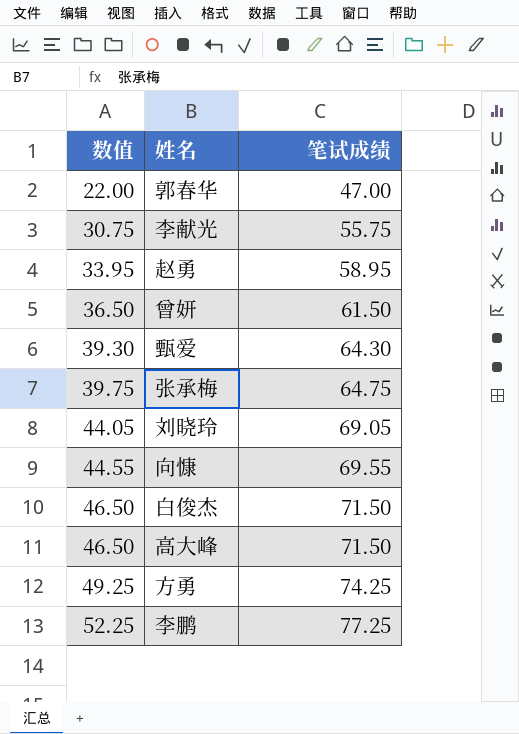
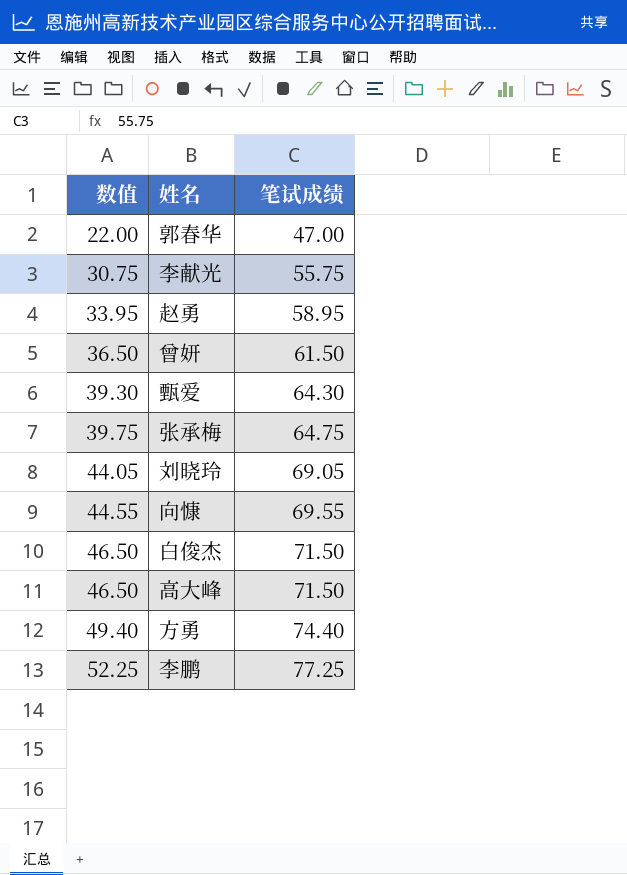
方勇 | 数值: 49.25 -> 49.40
方勇 | 笔试成绩: 74.25 -> 74.40

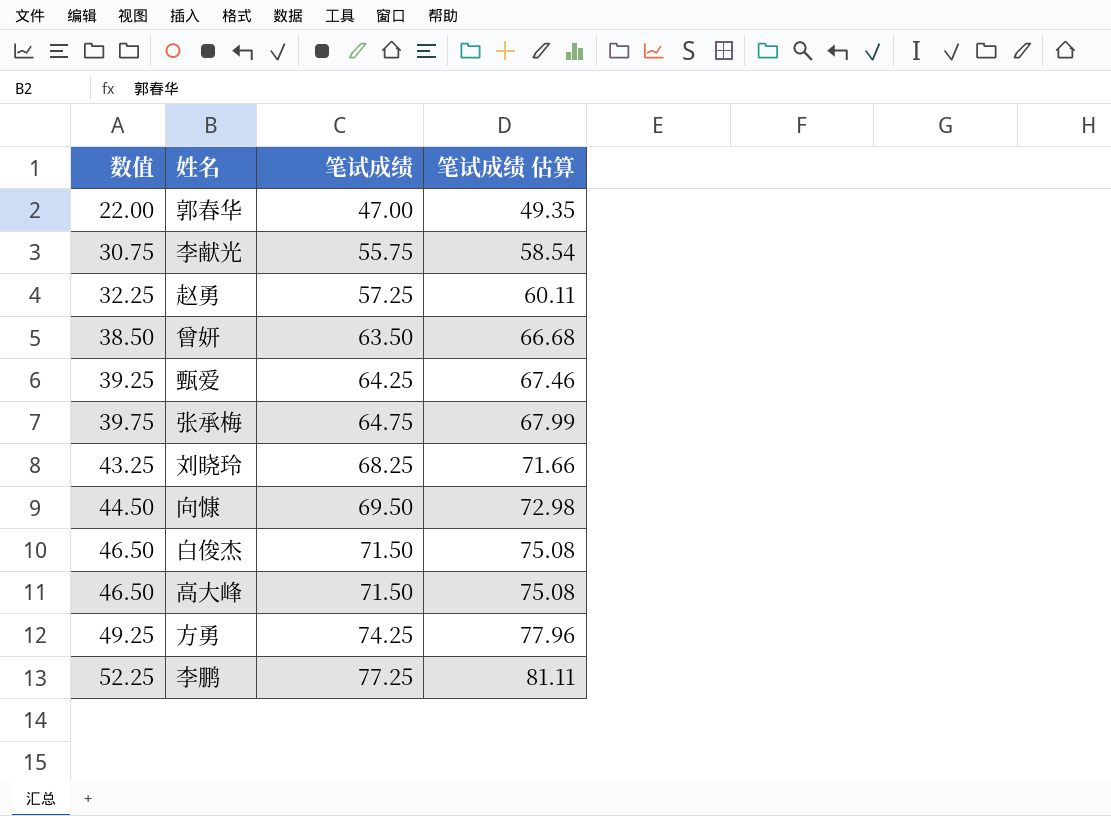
column 笔试成绩 估算 | formula: none -> [笔试成绩] * 1.05
赵勇 | 数值: 33.95 -> 32.25
赵勇 | 笔试成绩: 58.95 -> 57.25
曾妍 | 数值: 36.50 -> 38.50
曾妍 | 笔试成绩: 61.50 -> 63.50
甄爱 | 数值: 39.30 -> 39.25
甄爱 | 笔试成绩: 64.30 -> 64.25
刘晓玲 | 数值: 44.05 -> 43.25
刘晓玲 | 笔试成绩: 69.05 -> 68.25
向慷 | 数值: 44.55 -> 44.50
向慷 | 笔试成绩: 69.55 -> 69.50
方勇 | 数值: 49.40 -> 49.25
方勇 | 笔试成绩: 74.40 -> 74.25

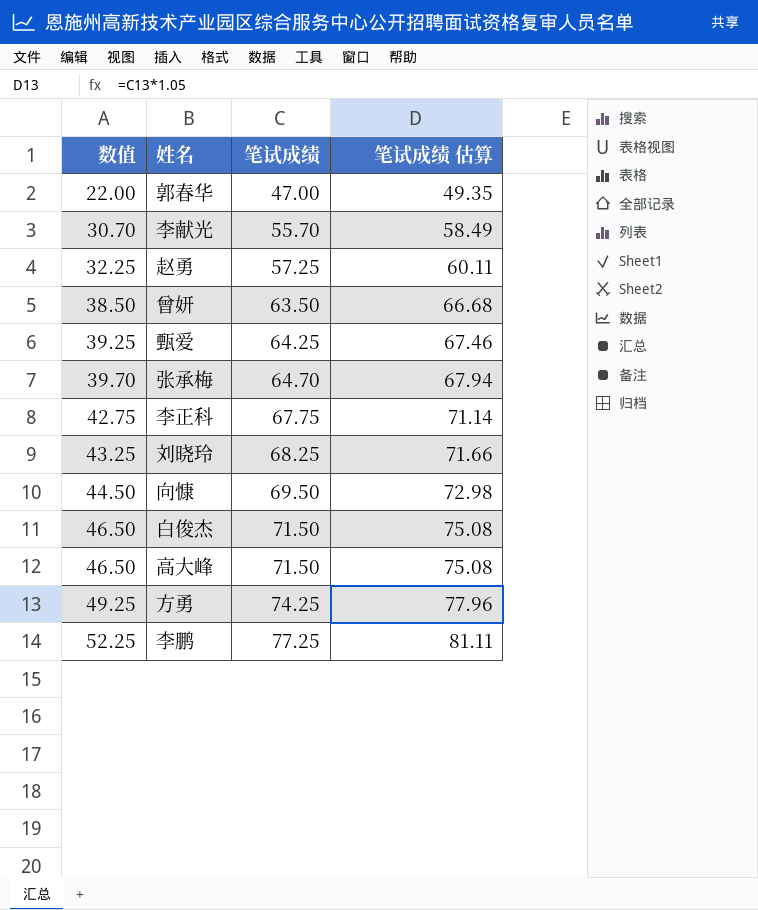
李献光 | 数值: 30.75 -> 30.70
李献光 | 笔试成绩: 55.75 -> 55.70
李献光 | 笔试成绩 估算: 58.54 -> 58.49
张承梅 | 数值: 39.75 -> 39.70
张承梅 | 笔试成绩: 64.75 -> 64.70
张承梅 | 笔试成绩 估算: 67.99 -> 67.94
row 李正科: none -> 42.75 | 67.75 | 71.14

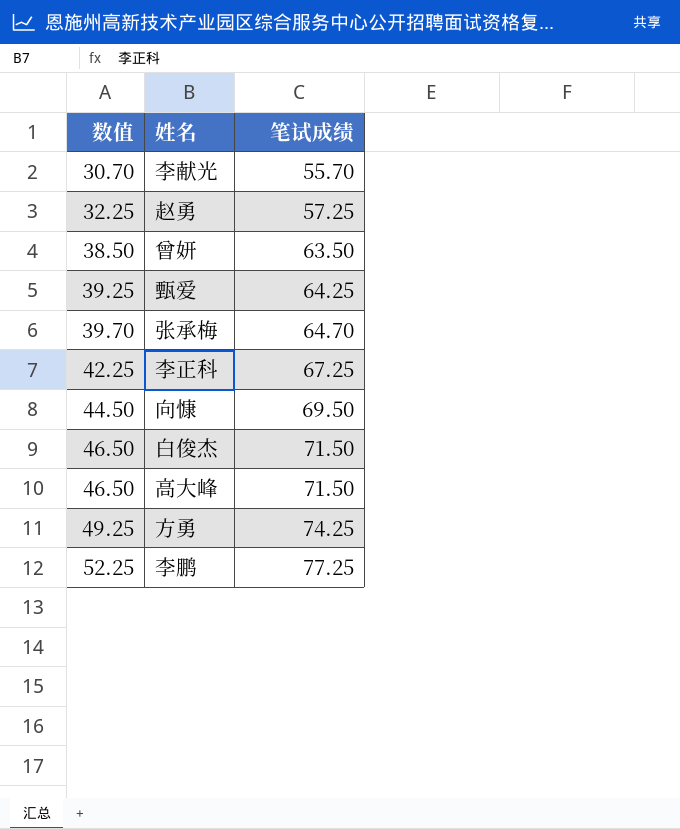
column 笔试成绩 估算 | formula: [笔试成绩] * 1.05 -> none
row 郭春华: 22.00 | 47.00 | 49.35 -> none
row 刘晓玲: 43.25 | 68.25 | 71.66 -> none
李正科 | 数值: 42.75 -> 42.25
李正科 | 笔试成绩: 67.75 -> 67.25

